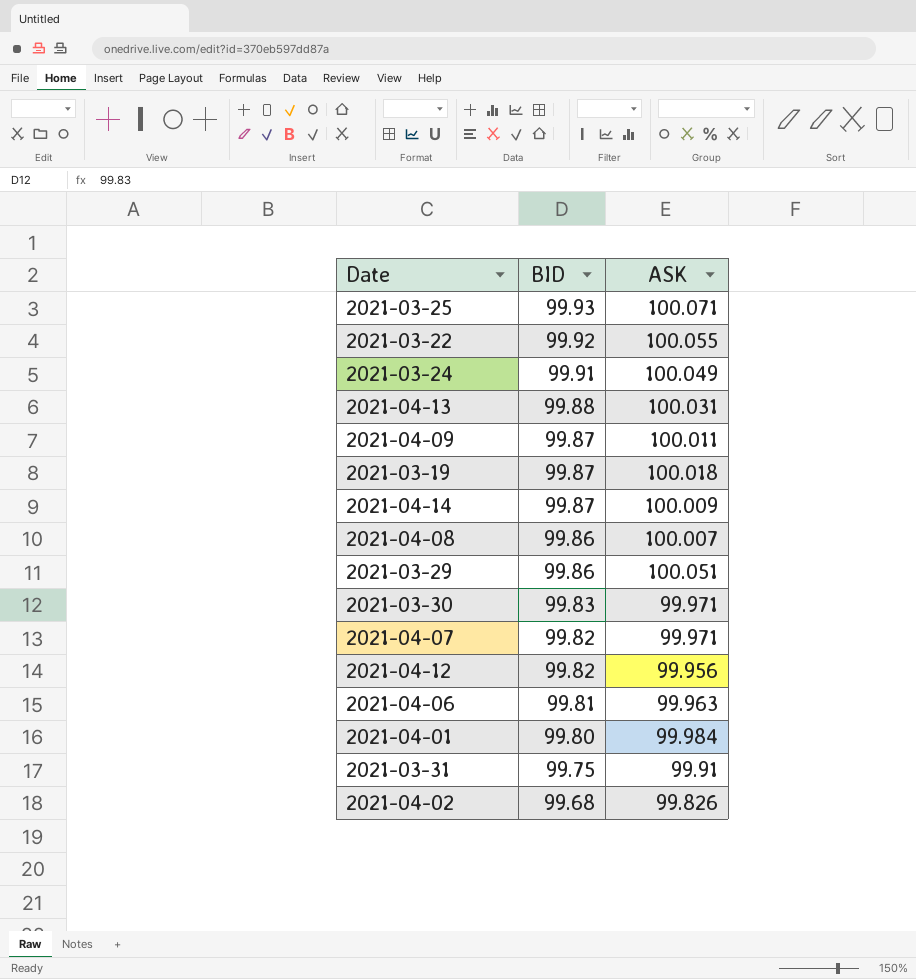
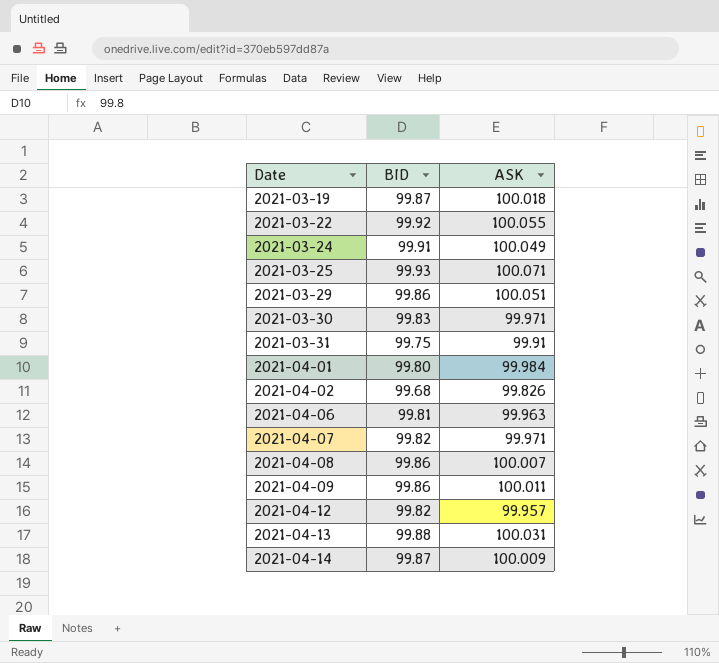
row order: BID descending -> Date ascending
2021-04-09 | BID: 99.87 -> 99.86
2021-04-12 | ASK: 99.956 -> 99.957

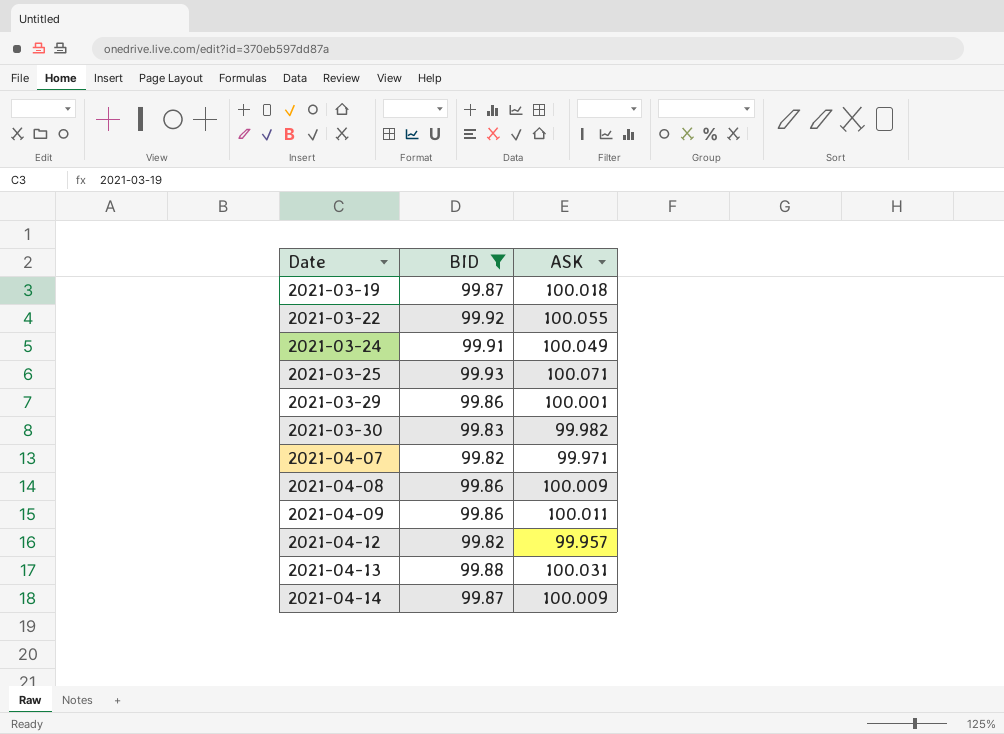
filter: none -> BID >= 99.82
2021-03-29 | ASK: 100.051 -> 100.001
2021-03-30 | ASK: 99.971 -> 99.982
2021-04-08 | ASK: 100.007 -> 100.009

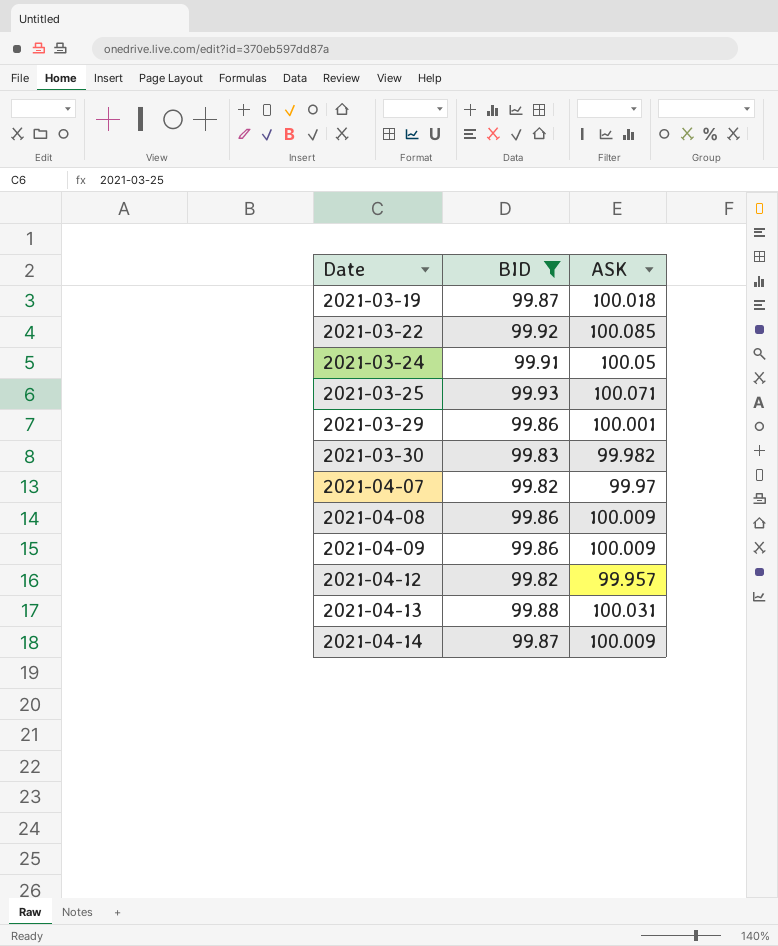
2021-03-22 | ASK: 100.055 -> 100.085
2021-03-24 | ASK: 100.049 -> 100.05
2021-04-07 | ASK: 99.971 -> 99.97
2021-04-09 | ASK: 100.011 -> 100.009

